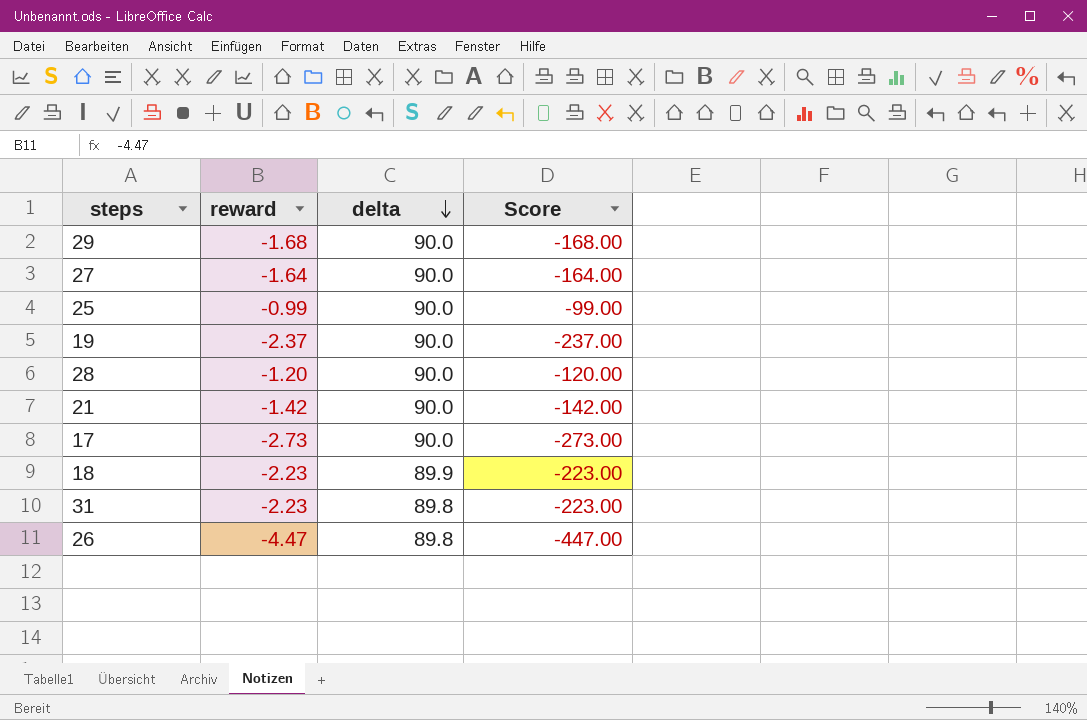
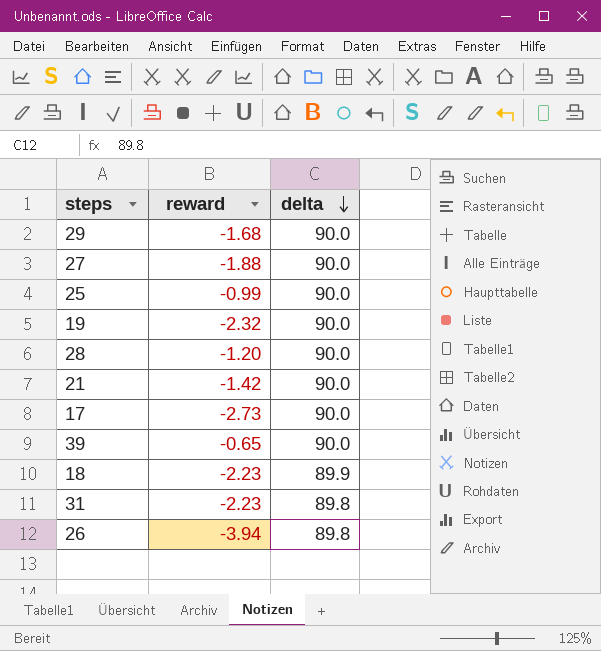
column Score | formula: [reward] * 100 -> none
27 | reward: -1.64 -> -1.88
19 | reward: -2.37 -> -2.32
row 39: none -> -0.65 | 90.0
26 | reward: -4.47 -> -3.94

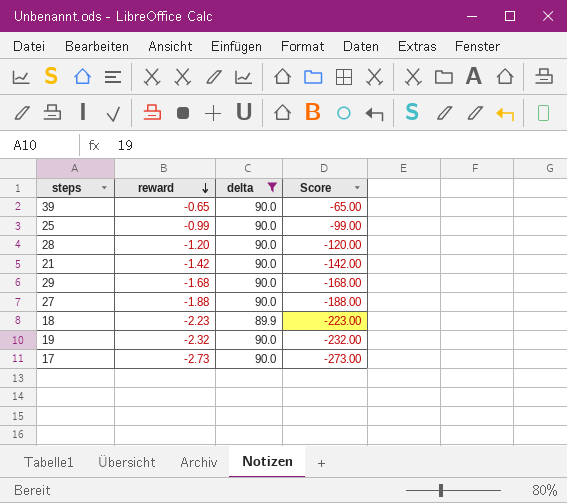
filter: none -> delta != 89.8
row order: delta descending -> reward descending
column Score | formula: none -> [reward] * 100

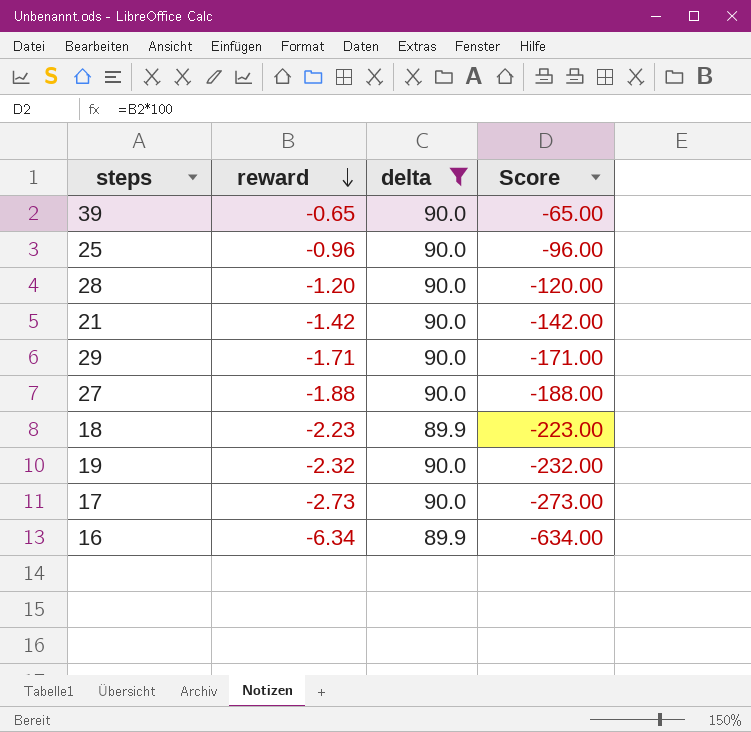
25 | reward: -0.99 -> -0.96
25 | Score: -99.00 -> -96.00
29 | reward: -1.68 -> -1.71
29 | Score: -168.00 -> -171.00
row 16: none -> -6.34 | 89.9 | -634.00

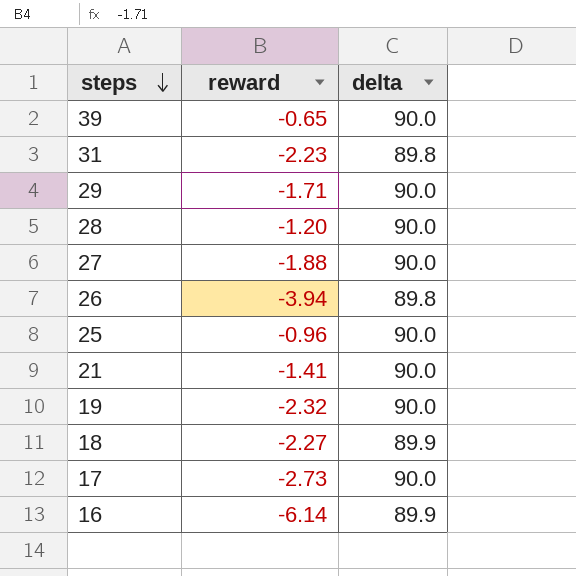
filter: delta != 89.8 -> none
row order: reward descending -> steps descending
column Score | formula: [reward] * 100 -> none
21 | reward: -1.42 -> -1.41
18 | reward: -2.23 -> -2.27
16 | reward: -6.34 -> -6.14

